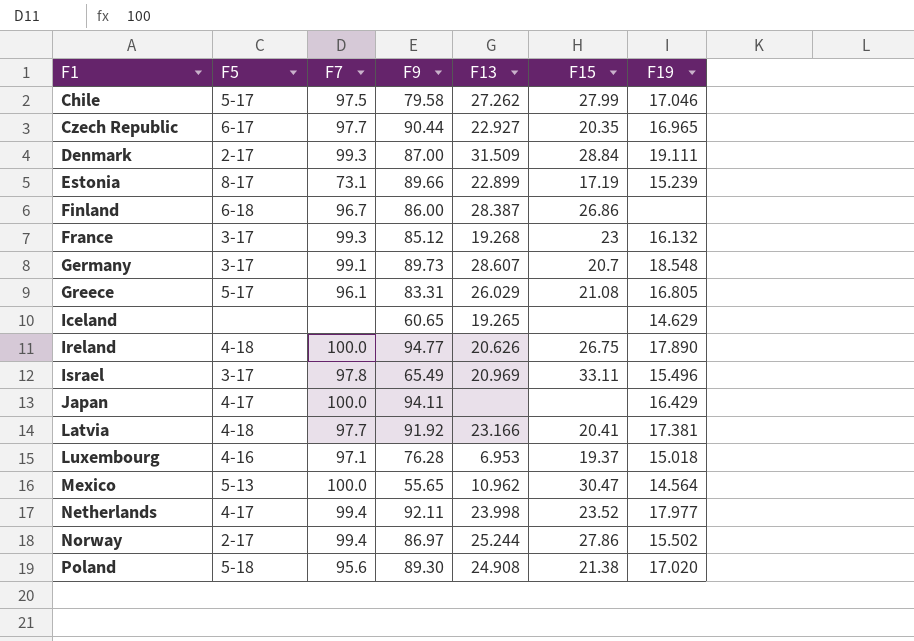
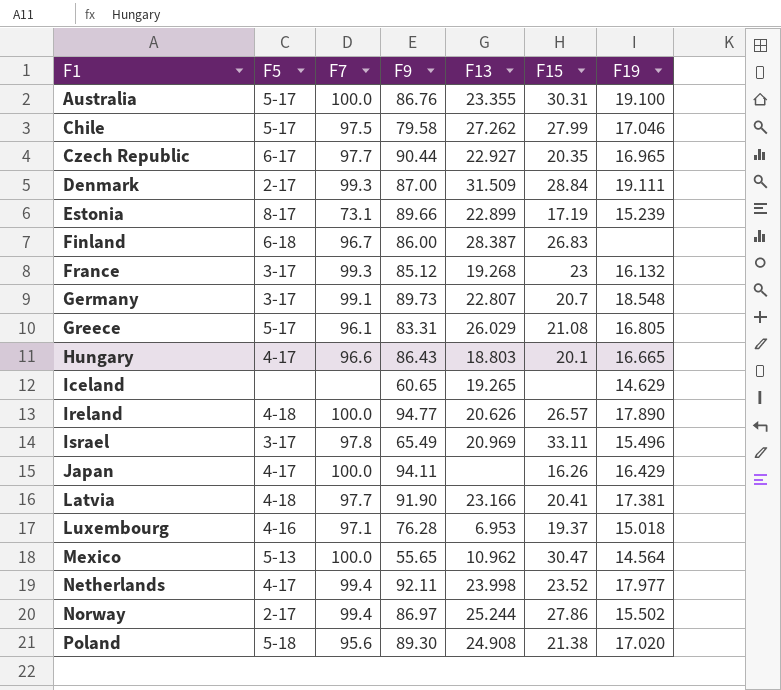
row Australia: none -> 5-17 | 100.0 | 86.76 | 23.355 | 30.31 | 19.100
Finland | F15: 26.86 -> 26.83
Germany | F13: 28.607 -> 22.807
row Hungary: none -> 4-17 | 96.6 | 86.43 | 18.803 | 20.1 | 16.665
Ireland | F15: 26.75 -> 26.57
Japan | F15: none -> 16.26
Latvia | F9: 91.92 -> 91.90

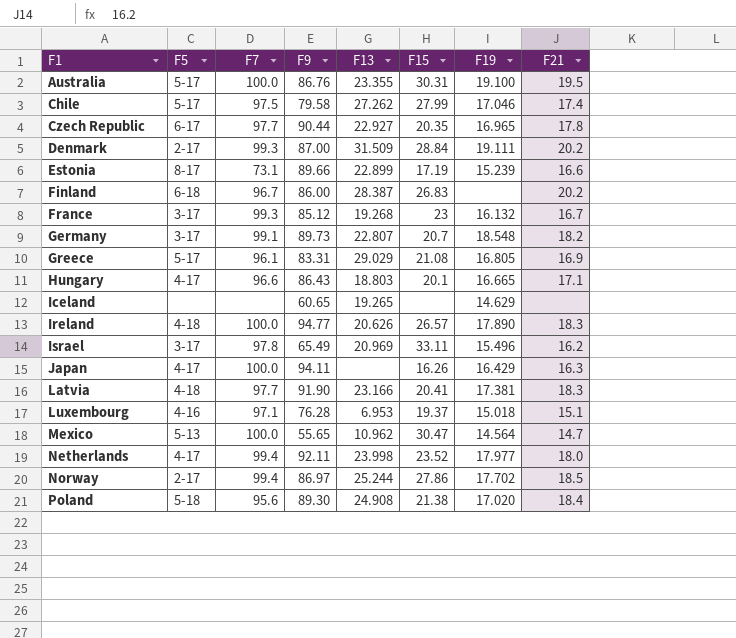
column F21 | position: none -> 8
Greece | F13: 26.029 -> 29.029
Norway | F19: 15.502 -> 17.702

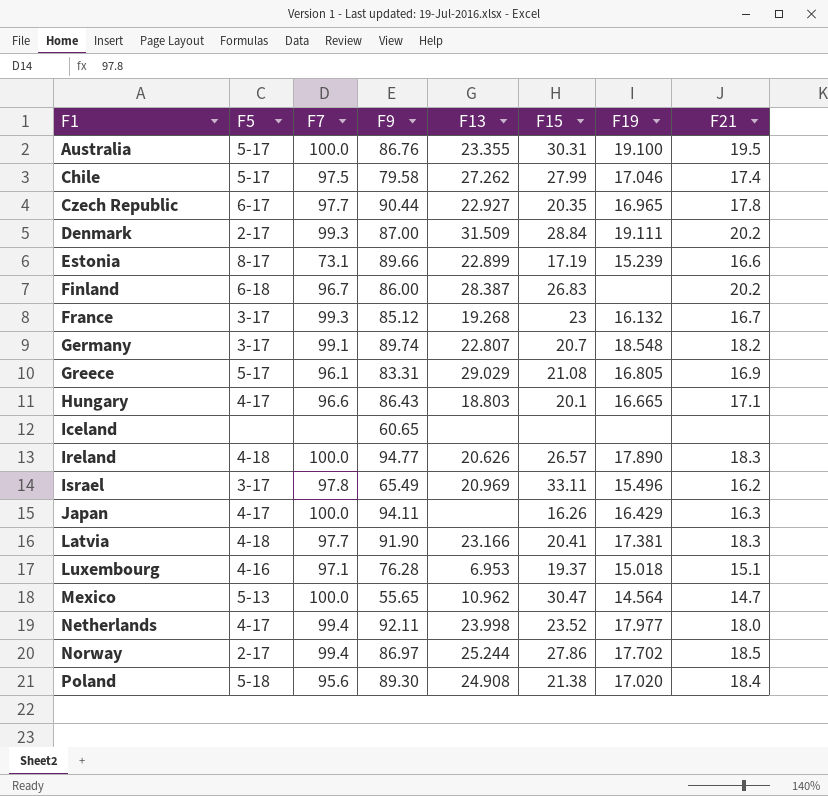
Germany | F9: 89.73 -> 89.74
Iceland | F13: 19.265 -> none
Iceland | F19: 14.629 -> none

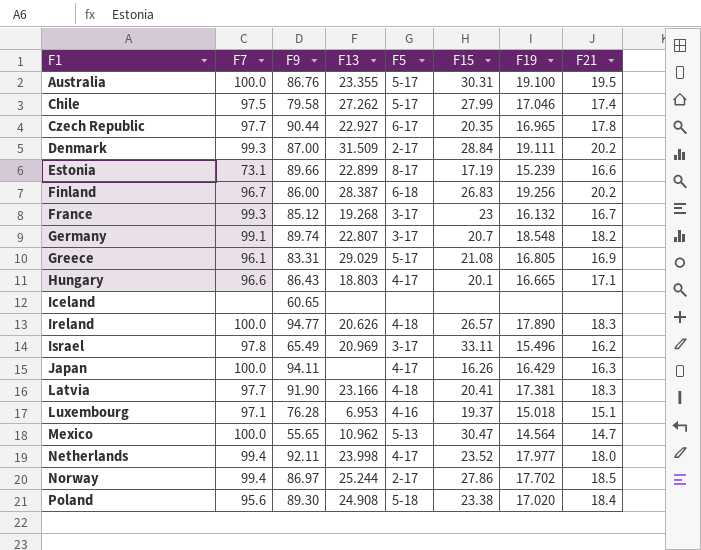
column F5 | position: 2 -> 5
Finland | F19: none -> 19.256
Poland | F15: 21.38 -> 23.38

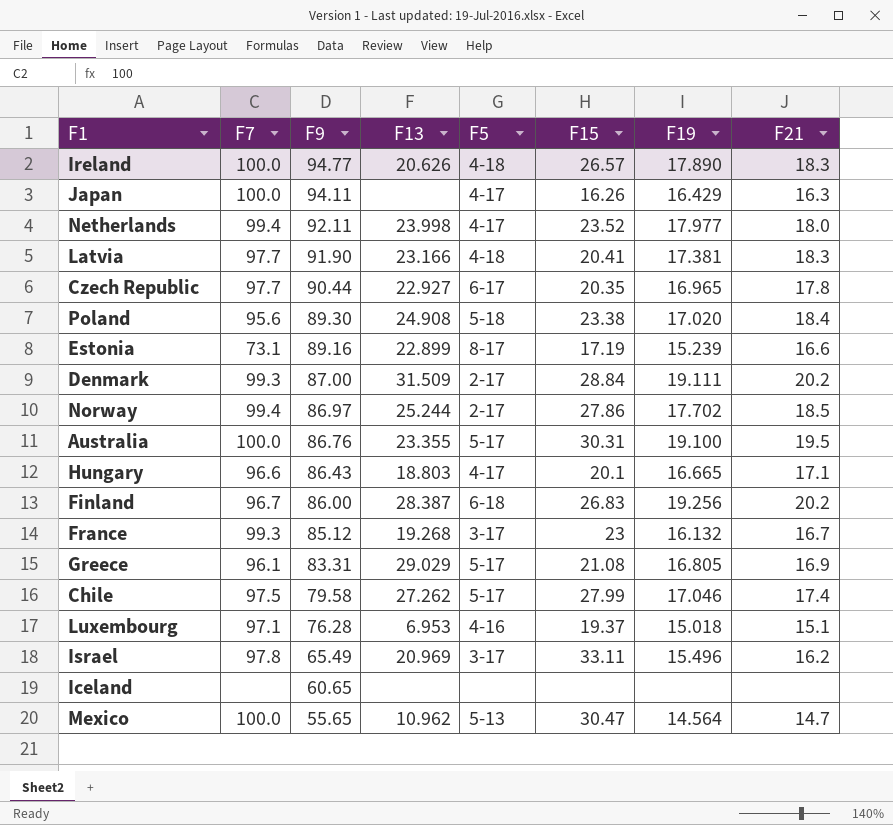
row order: F1 ascending -> F9 descending
row Germany: 99.1 | 89.74 | 22.807 | 3-17 | 20.7 | 18.548 | 18.2 -> none
Estonia | F9: 89.66 -> 89.16

